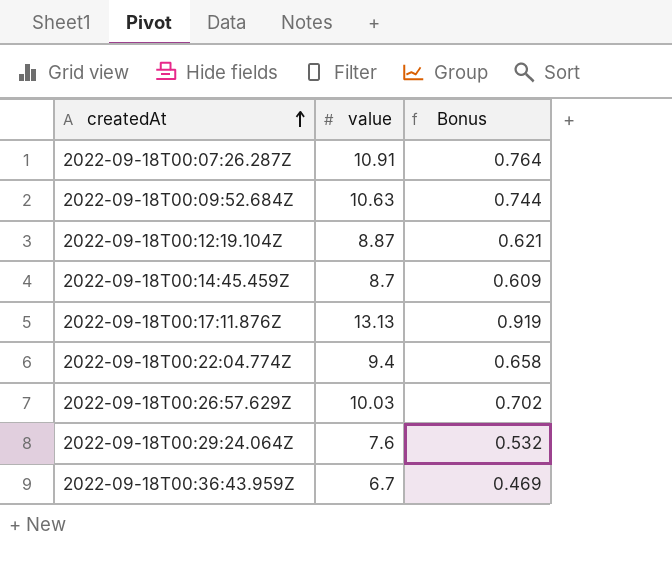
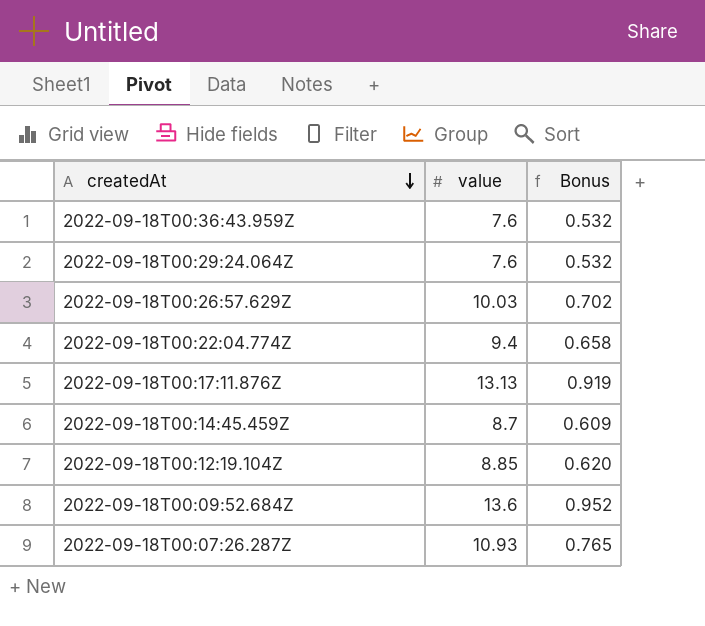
row order: createdAt ascending -> createdAt descending
2022-09-18T00:36:43.959Z | value: 6.7 -> 7.6
2022-09-18T00:36:43.959Z | Bonus: 0.469 -> 0.532
2022-09-18T00:12:19.104Z | value: 8.87 -> 8.85
2022-09-18T00:12:19.104Z | Bonus: 0.621 -> 0.620
2022-09-18T00:09:52.684Z | value: 10.63 -> 13.6
2022-09-18T00:09:52.684Z | Bonus: 0.744 -> 0.952
2022-09-18T00:07:26.287Z | value: 10.91 -> 10.93
2022-09-18T00:07:26.287Z | Bonus: 0.764 -> 0.765

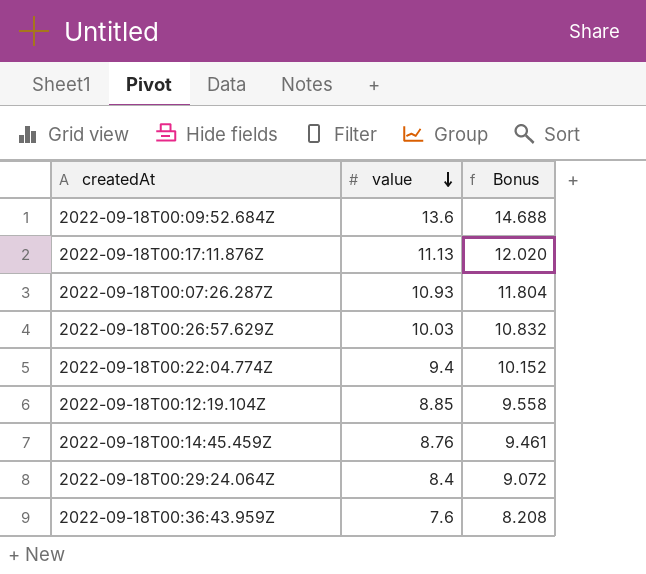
row order: createdAt descending -> value descending
column Bonus | formula: [value] * 0.07 -> [value] * 1.08
2022-09-18T00:17:11.876Z | value: 13.13 -> 11.13
2022-09-18T00:14:45.459Z | value: 8.7 -> 8.76
2022-09-18T00:29:24.064Z | value: 7.6 -> 8.4

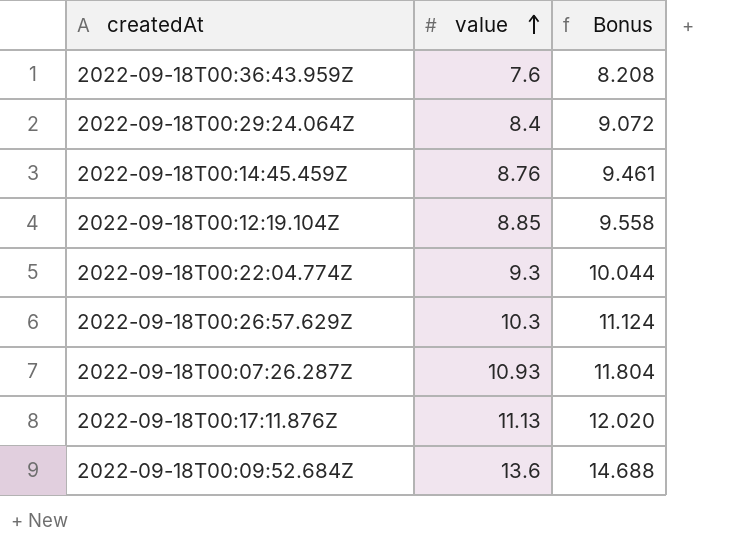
row order: value descending -> value ascending
2022-09-18T00:22:04.774Z | value: 9.4 -> 9.3
2022-09-18T00:22:04.774Z | Bonus: 10.152 -> 10.044
2022-09-18T00:26:57.629Z | value: 10.03 -> 10.3
2022-09-18T00:26:57.629Z | Bonus: 10.832 -> 11.124

